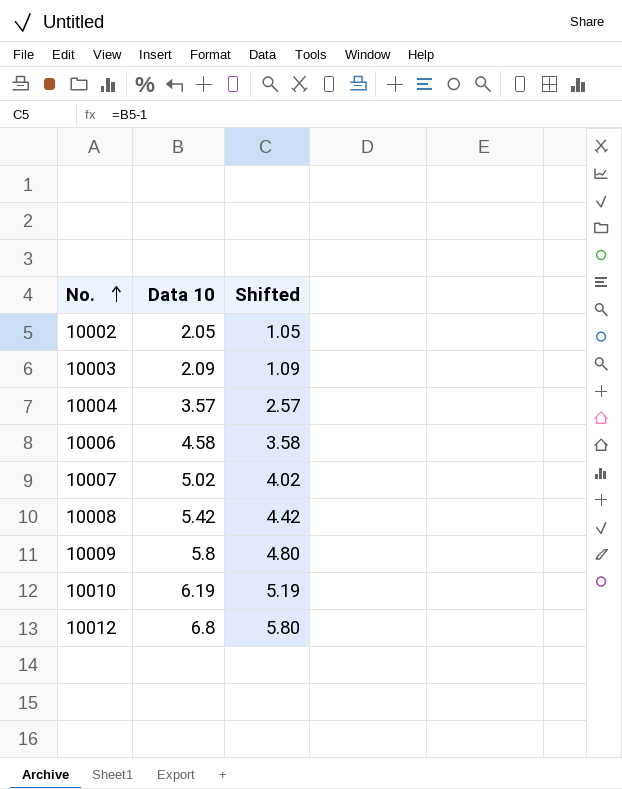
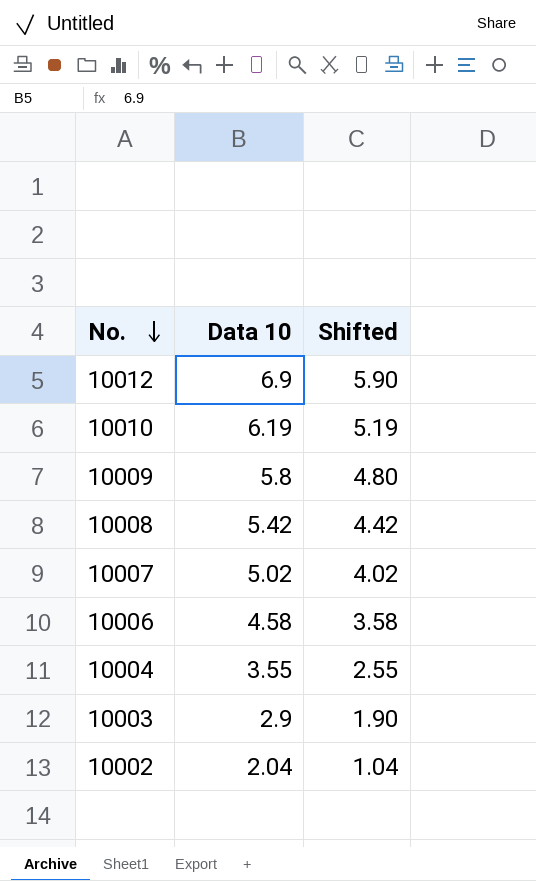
row order: No. ascending -> No. descending
10012 | Data 10: 6.8 -> 6.9
10012 | Shifted: 5.80 -> 5.90
10004 | Data 10: 3.57 -> 3.55
10004 | Shifted: 2.57 -> 2.55
10003 | Data 10: 2.09 -> 2.9
10003 | Shifted: 1.09 -> 1.90
10002 | Data 10: 2.05 -> 2.04
10002 | Shifted: 1.05 -> 1.04

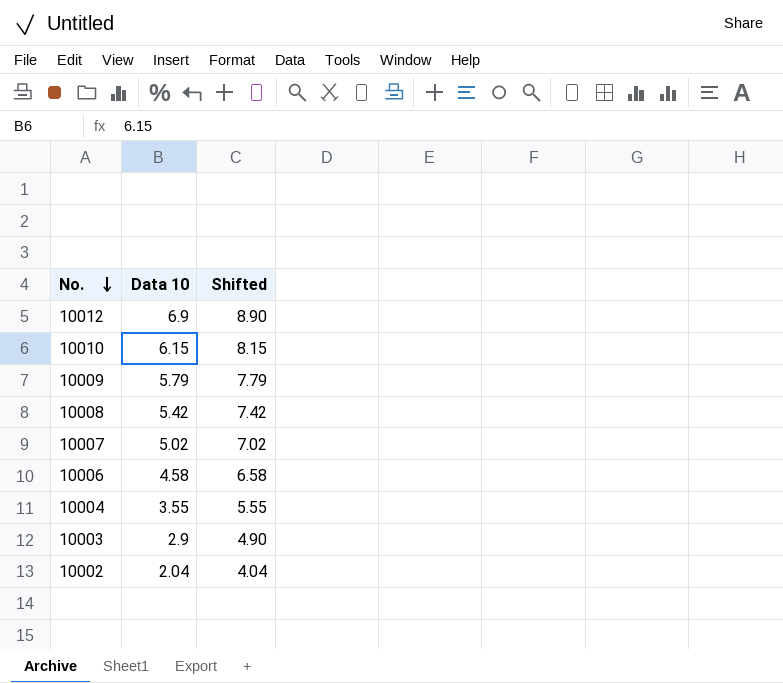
column Shifted | formula: [Data 10] - 1 -> [Data 10] + 2
10010 | Data 10: 6.19 -> 6.15
10009 | Data 10: 5.8 -> 5.79

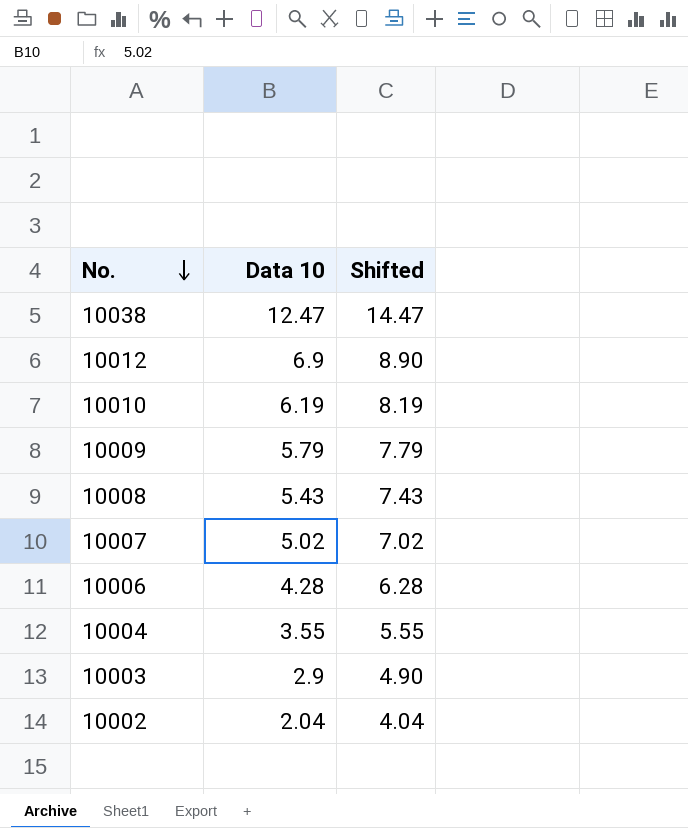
row 10038: none -> 12.47 | 14.47
10010 | Data 10: 6.15 -> 6.19
10010 | Shifted: 8.15 -> 8.19
10008 | Data 10: 5.42 -> 5.43
10008 | Shifted: 7.42 -> 7.43
10006 | Data 10: 4.58 -> 4.28
10006 | Shifted: 6.58 -> 6.28

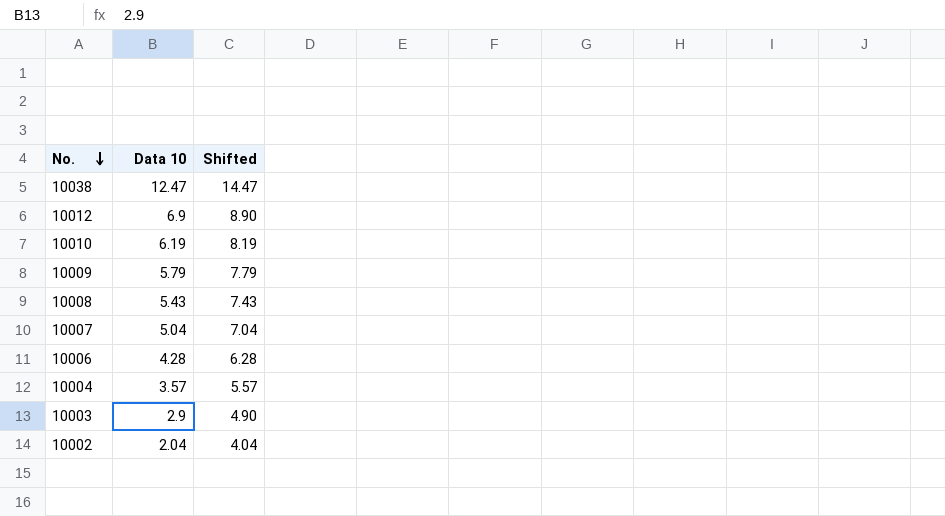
10007 | Data 10: 5.02 -> 5.04
10007 | Shifted: 7.02 -> 7.04
10004 | Data 10: 3.55 -> 3.57
10004 | Shifted: 5.55 -> 5.57

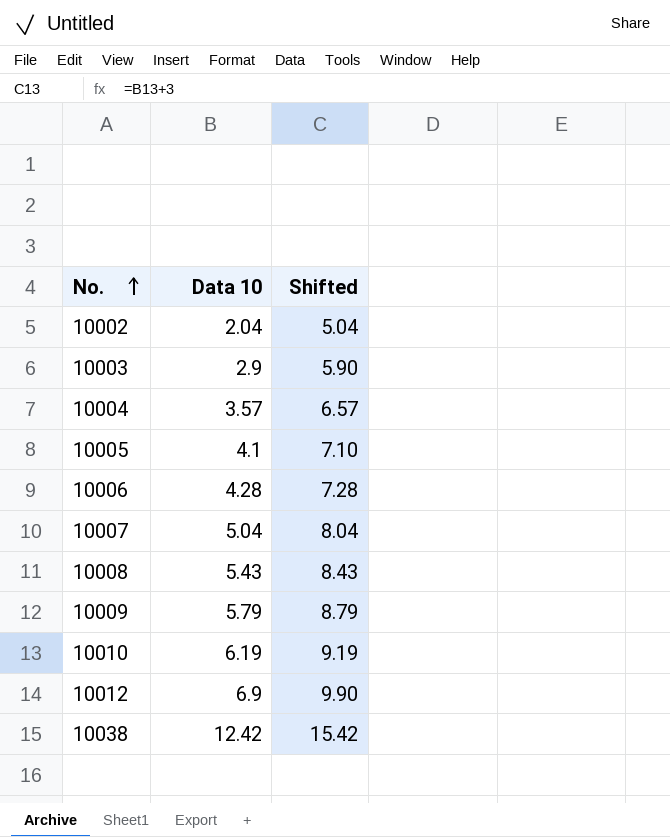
row order: No. descending -> No. ascending
column Shifted | formula: [Data 10] + 2 -> [Data 10] + 3
row 10005: none -> 4.1 | 7.10
10038 | Data 10: 12.47 -> 12.42

